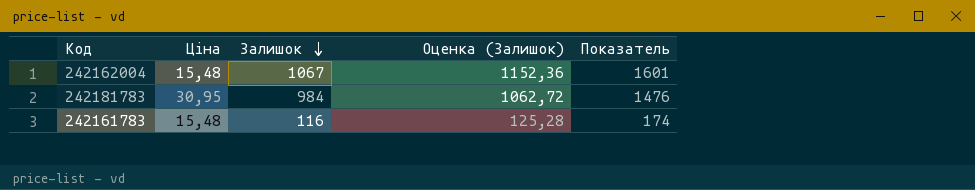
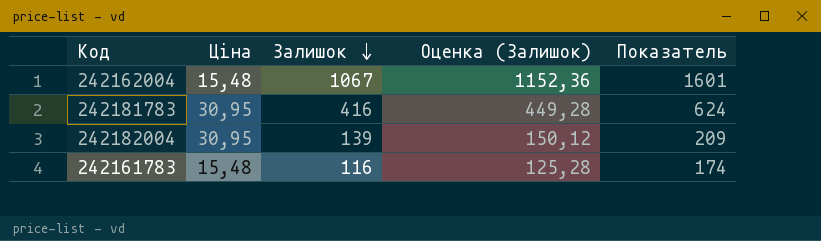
242181783 | Залишок: 984 -> 416
242181783 | Оценка (Залишок): 1062,72 -> 449,28
242181783 | Показатель: 1476 -> 624
row 242182004: none -> 30,95 | 139 | 150,12 | 209

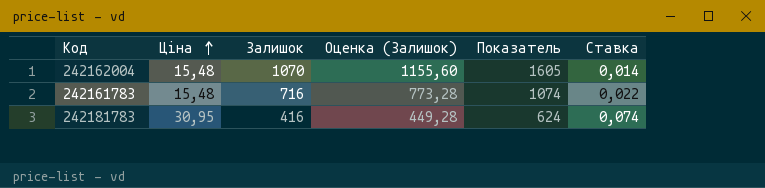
row order: Залишок descending -> Ціна ascending
column Ставка | formula: none -> [Ціна] / [Залишок]
row 242182004: 30,95 | 139 | 150,12 | 209 -> none
242162004 | Залишок: 1067 -> 1070
242162004 | Оценка (Залишок): 1152,36 -> 1155,60
242162004 | Показатель: 1601 -> 1605
242161783 | Залишок: 116 -> 716
242161783 | Оценка (Залишок): 125,28 -> 773,28
242161783 | Показатель: 174 -> 1074

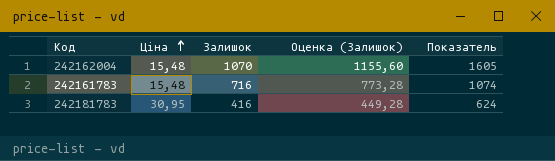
column Ставка | formula: [Ціна] / [Залишок] -> none

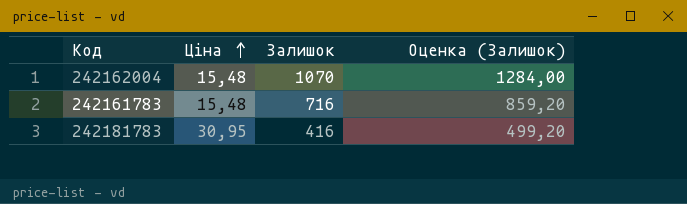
column Показатель | formula: [Залишок] * 1,5 -> none
column Оценка (Залишок) | formula: [Залишок] * 1,08 -> [Залишок] * 1,2

